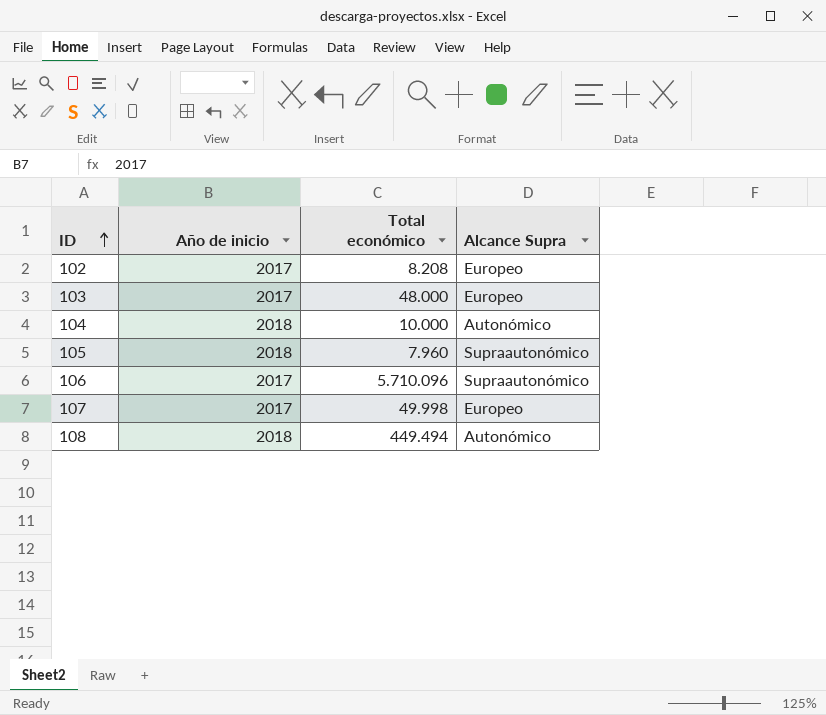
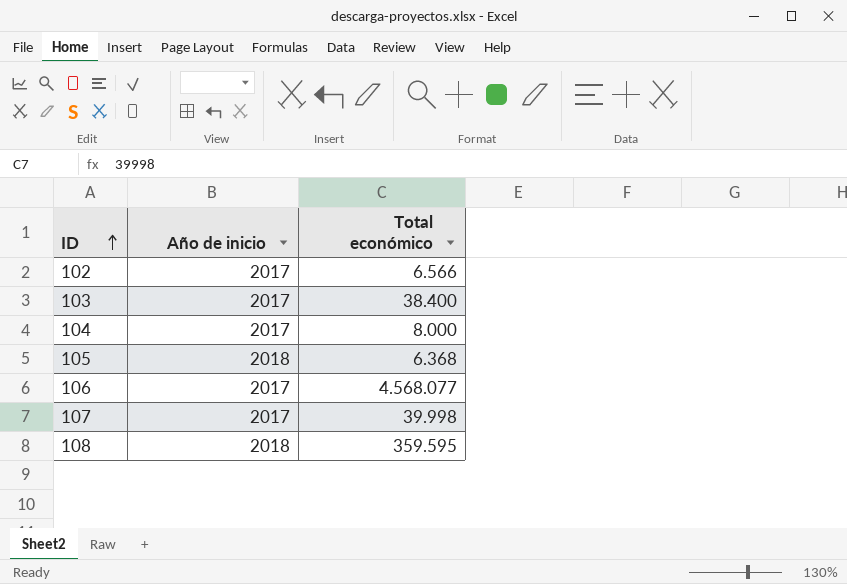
column Alcance Supra | position: 4 -> none
102 | Total económico: 8.208 -> 6.566
103 | Total económico: 48.000 -> 38.400
104 | Año de inicio: 2018 -> 2017
104 | Total económico: 10.000 -> 8.000
105 | Total económico: 7.960 -> 6.368
106 | Total económico: 5.710.096 -> 4.568.077
107 | Total económico: 49.998 -> 39.998
108 | Total económico: 449.494 -> 359.595

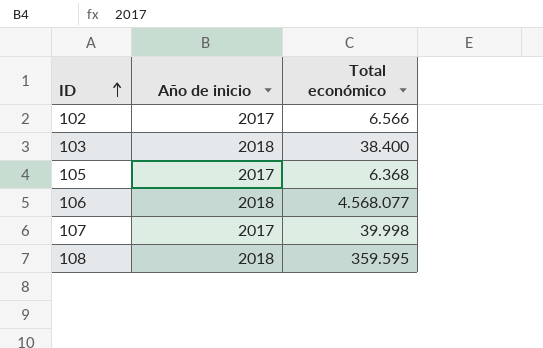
row 104: 2017 | 8.000 -> none
103 | Año de inicio: 2017 -> 2018
105 | Año de inicio: 2018 -> 2017
106 | Año de inicio: 2017 -> 2018

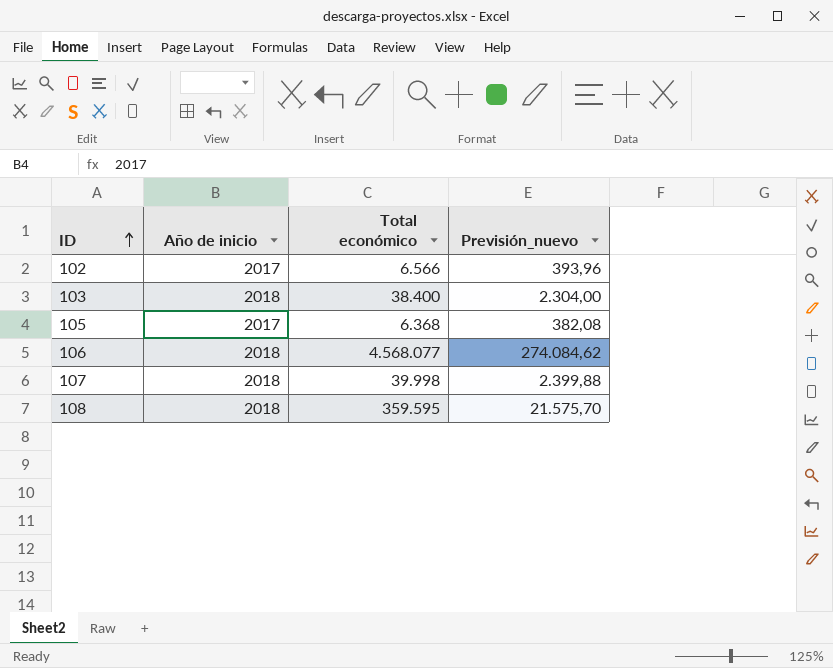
column Previsión_nuevo | formula: none -> [Total económico] * 0,06
107 | Año de inicio: 2017 -> 2018

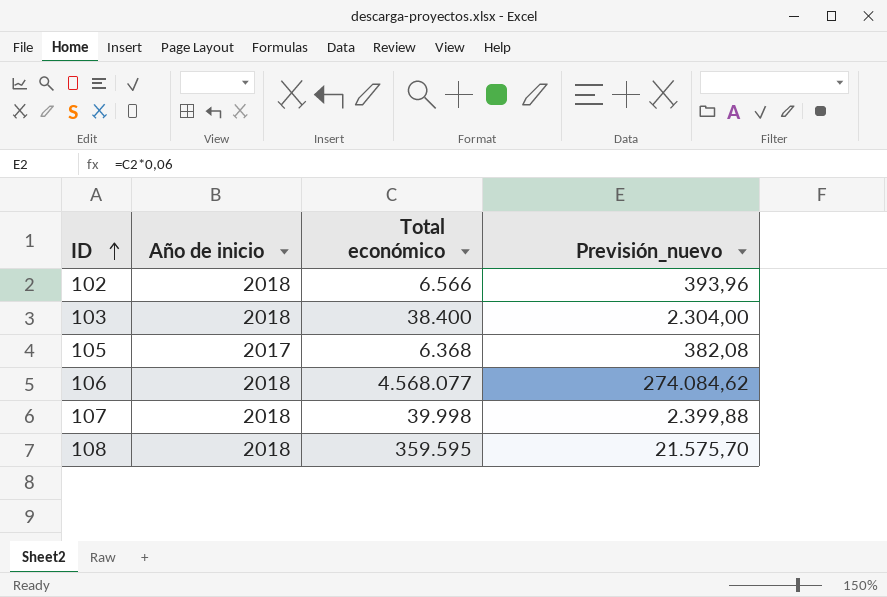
102 | Año de inicio: 2017 -> 2018

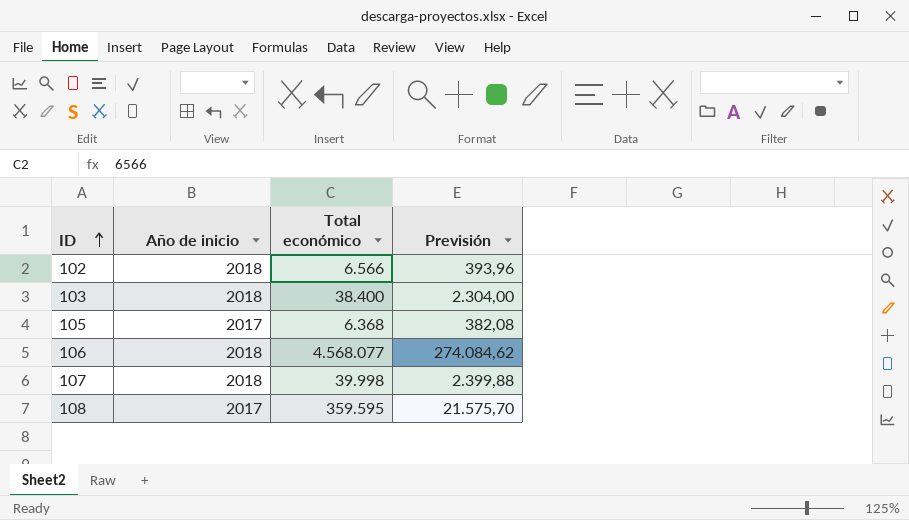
column name: Previsión_nuevo -> Previsión
108 | Año de inicio: 2018 -> 2017

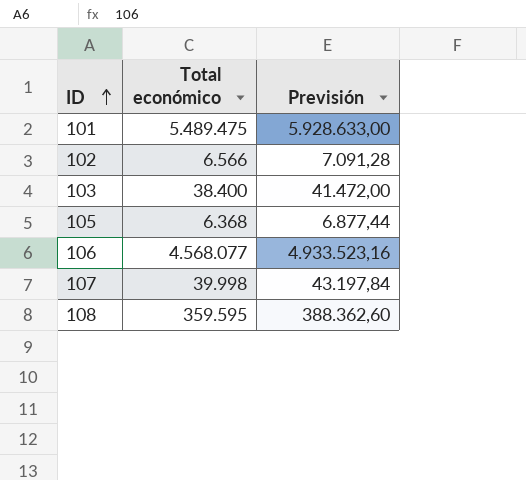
column Año de inicio | position: 2 -> none
column Previsión | formula: [Total económico] * 0,06 -> [Total económico] * 1,08
row 101: none -> 5.489.475 | 5.928.633,00

